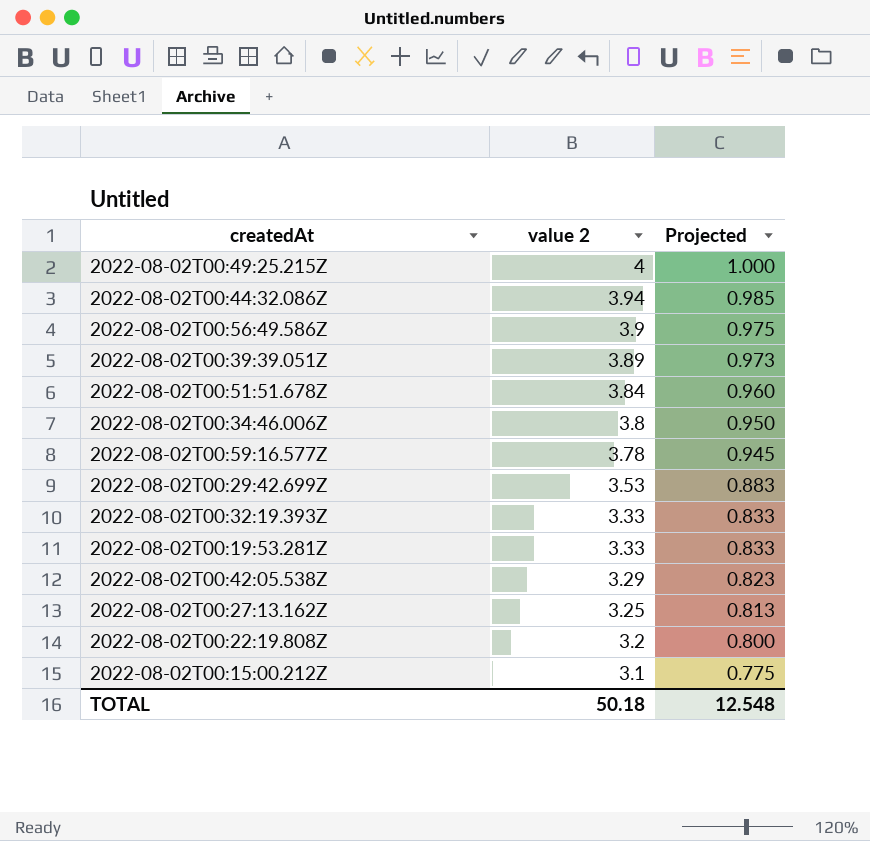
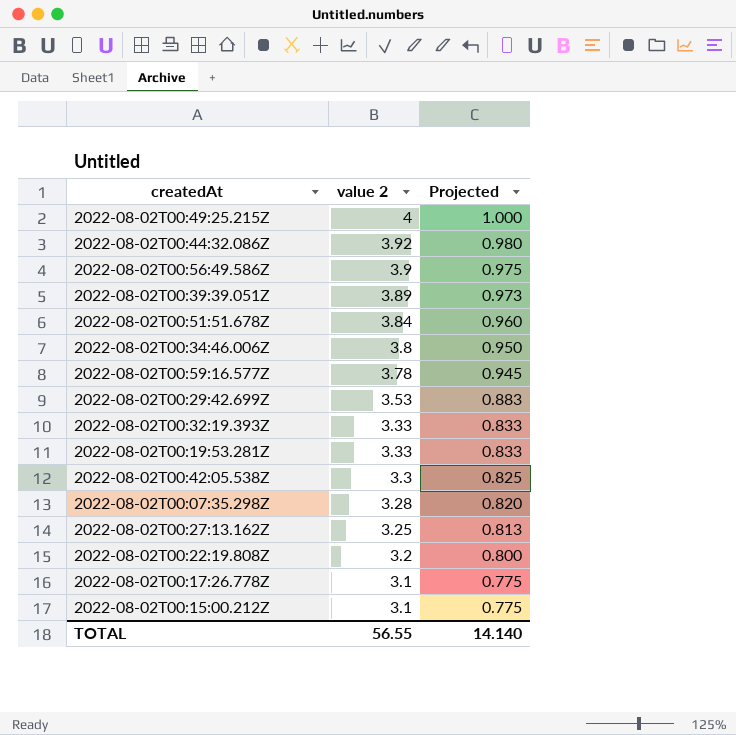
2022-08-02T00:44:32.086Z | value 2: 3.94 -> 3.92
2022-08-02T00:44:32.086Z | Projected: 0.985 -> 0.980
2022-08-02T00:42:05.538Z | value 2: 3.29 -> 3.3
2022-08-02T00:42:05.538Z | Projected: 0.823 -> 0.825
row 2022-08-02T00:07:35.298Z: none -> 3.28 | 0.820
row 2022-08-02T00:17:26.778Z: none -> 3.1 | 0.775
TOTAL | value 2: 50.18 -> 56.55
TOTAL | Projected: 12.548 -> 14.140

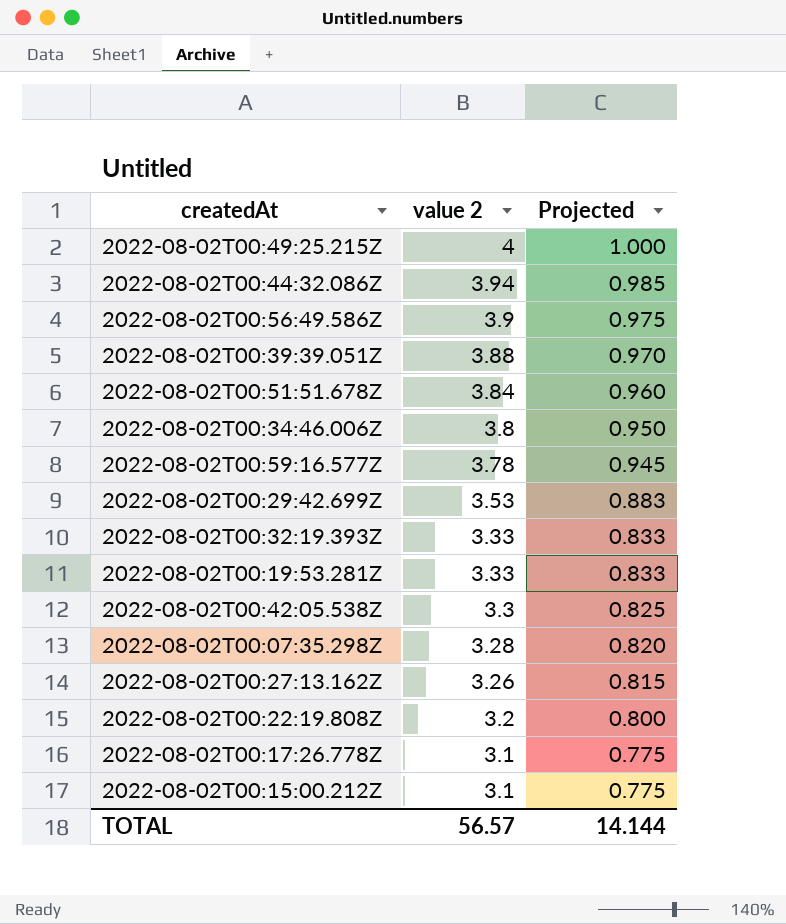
2022-08-02T00:44:32.086Z | value 2: 3.92 -> 3.94
2022-08-02T00:44:32.086Z | Projected: 0.980 -> 0.985
2022-08-02T00:39:39.051Z | value 2: 3.89 -> 3.88
2022-08-02T00:39:39.051Z | Projected: 0.973 -> 0.970
2022-08-02T00:27:13.162Z | value 2: 3.25 -> 3.26
2022-08-02T00:27:13.162Z | Projected: 0.813 -> 0.815
TOTAL | value 2: 56.55 -> 56.57
TOTAL | Projected: 14.140 -> 14.144

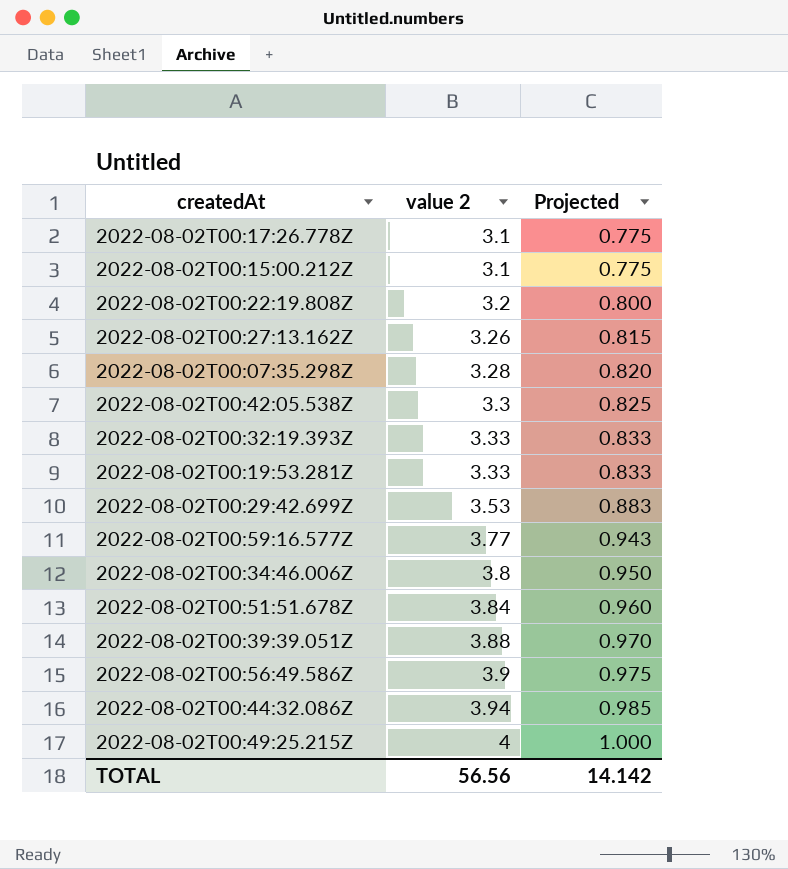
row order: value 2 descending -> value 2 ascending
2022-08-02T00:59:16.577Z | value 2: 3.78 -> 3.77
2022-08-02T00:59:16.577Z | Projected: 0.945 -> 0.943
TOTAL | value 2: 56.57 -> 56.56
TOTAL | Projected: 14.144 -> 14.142

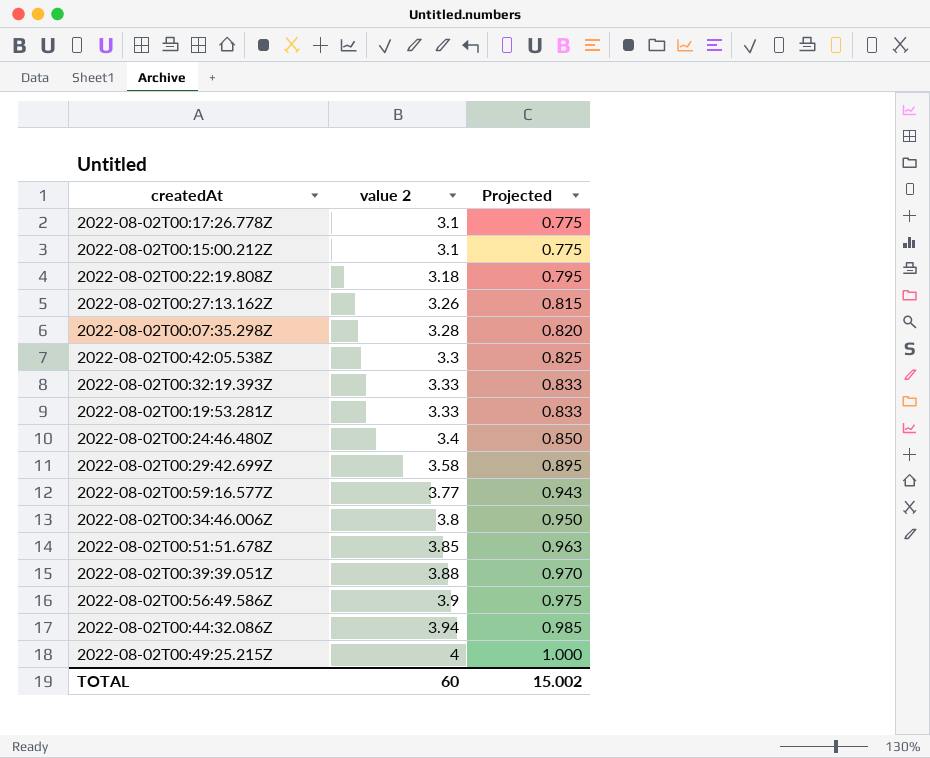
2022-08-02T00:22:19.808Z | value 2: 3.2 -> 3.18
2022-08-02T00:22:19.808Z | Projected: 0.800 -> 0.795
row 2022-08-02T00:24:46.480Z: none -> 3.4 | 0.850
2022-08-02T00:29:42.699Z | value 2: 3.53 -> 3.58
2022-08-02T00:29:42.699Z | Projected: 0.883 -> 0.895
2022-08-02T00:51:51.678Z | value 2: 3.84 -> 3.85
2022-08-02T00:51:51.678Z | Projected: 0.960 -> 0.963
TOTAL | value 2: 56.56 -> 60
TOTAL | Projected: 14.142 -> 15.002

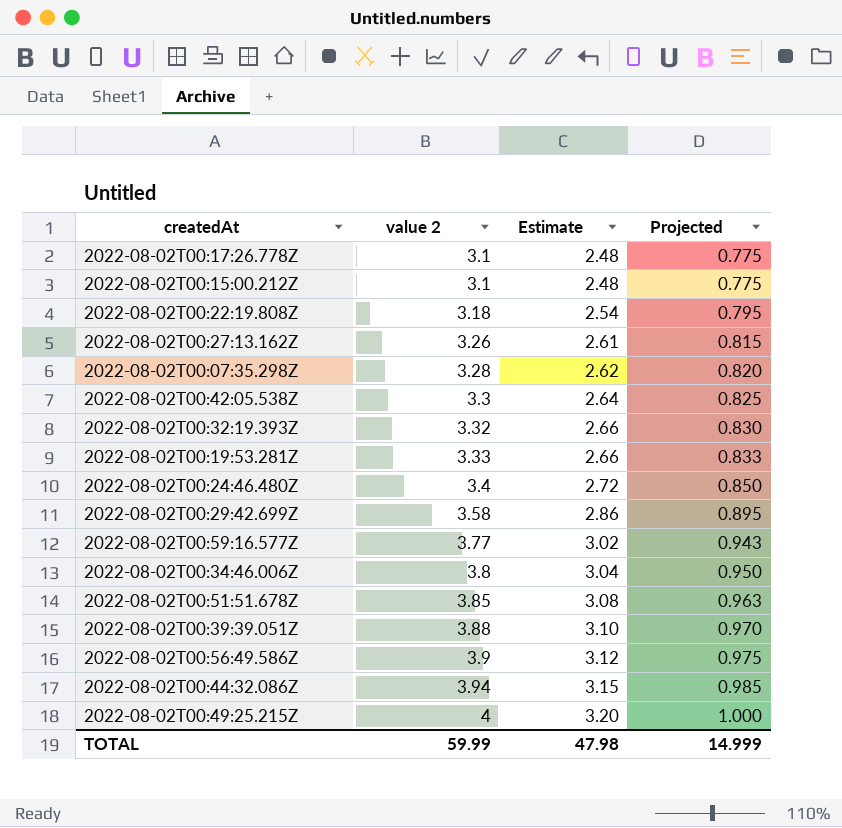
column Estimate | formula: none -> [value 2] * 0.8
2022-08-02T00:32:19.393Z | value 2: 3.33 -> 3.32
2022-08-02T00:32:19.393Z | Projected: 0.833 -> 0.830
TOTAL | value 2: 60 -> 59.99
TOTAL | Projected: 15.002 -> 14.999

